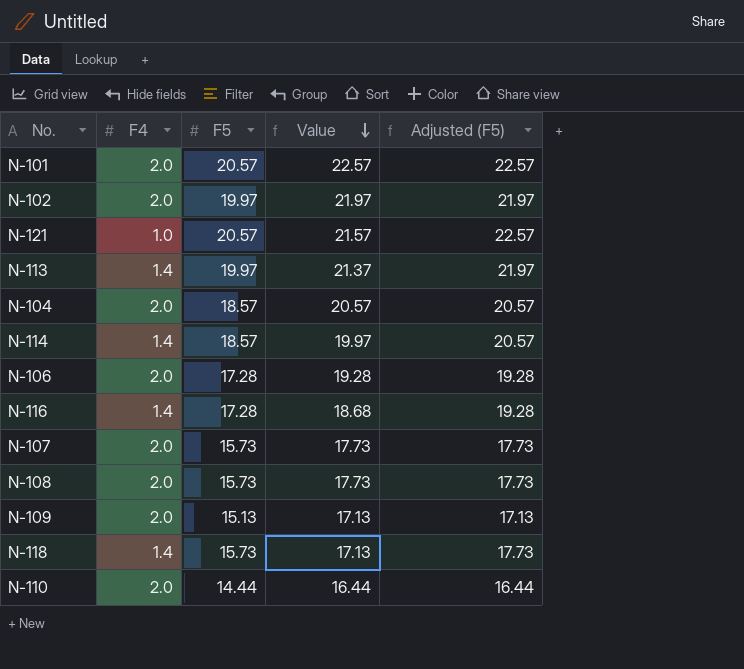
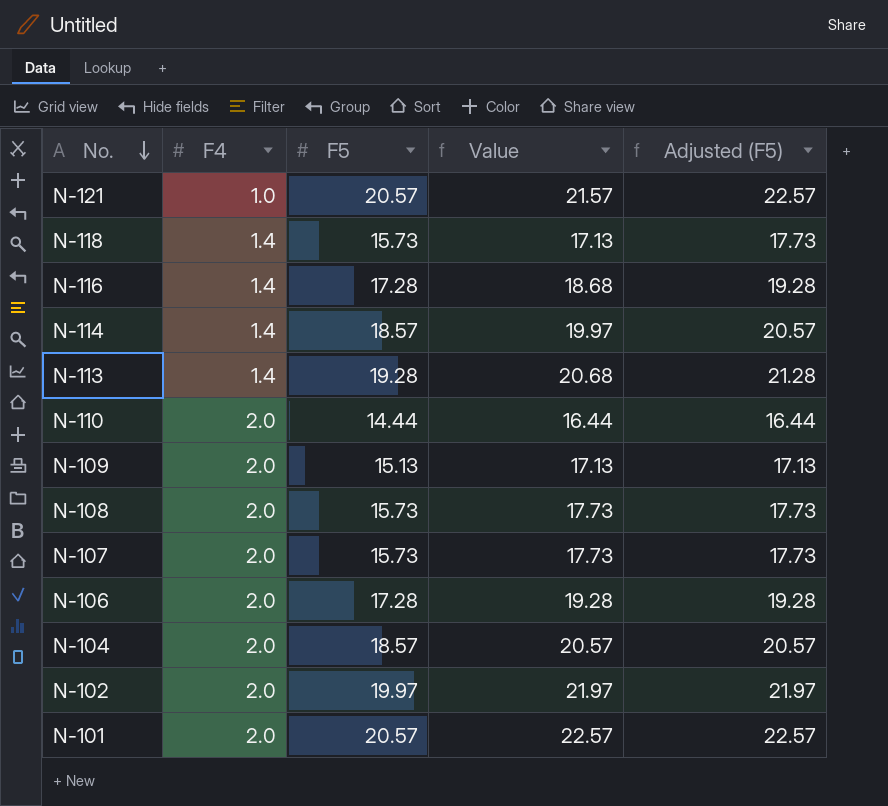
row order: Value descending -> No. descending
N-113 | F5: 19.97 -> 19.28
N-113 | Value: 21.37 -> 20.68
N-113 | Adjusted (F5): 21.97 -> 21.28

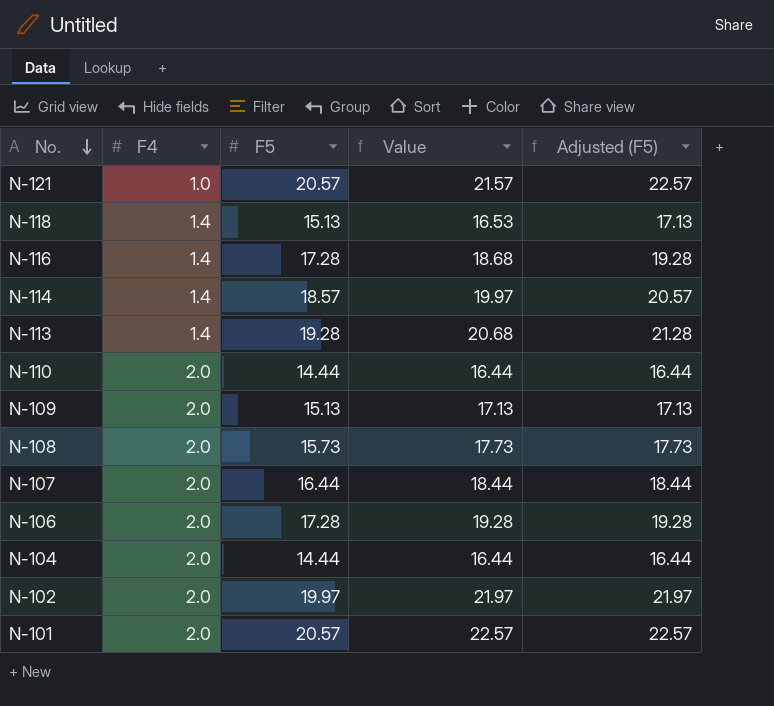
N-118 | F5: 15.73 -> 15.13
N-118 | Value: 17.13 -> 16.53
N-118 | Adjusted (F5): 17.73 -> 17.13
N-107 | F5: 15.73 -> 16.44
N-107 | Value: 17.73 -> 18.44
N-107 | Adjusted (F5): 17.73 -> 18.44
N-104 | F5: 18.57 -> 14.44
N-104 | Value: 20.57 -> 16.44
N-104 | Adjusted (F5): 20.57 -> 16.44

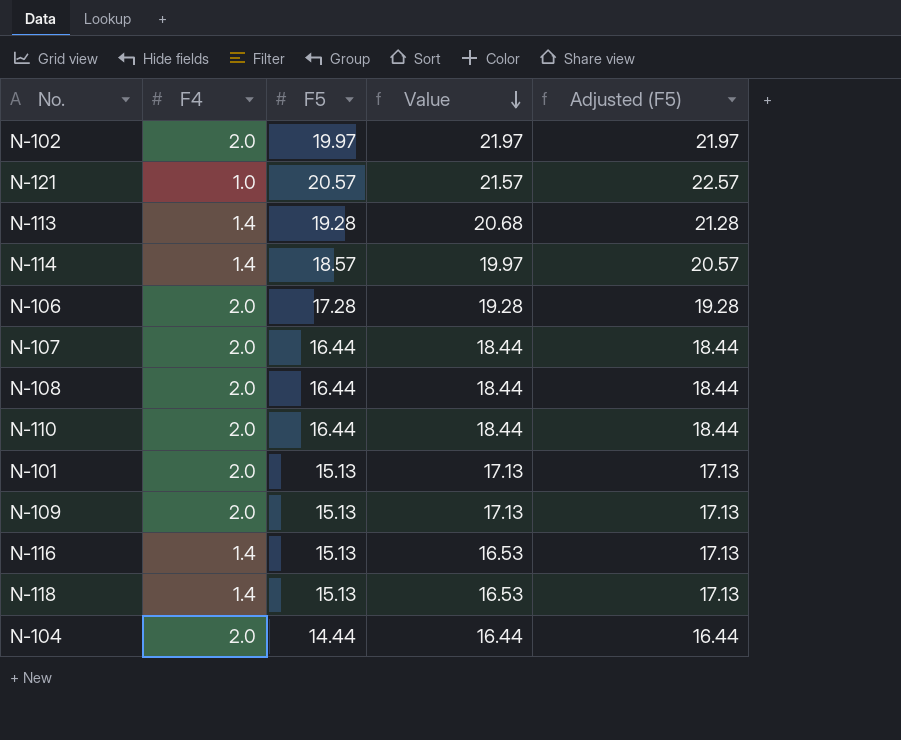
row order: No. descending -> Value descending
N-108 | F5: 15.73 -> 16.44
N-108 | Value: 17.73 -> 18.44
N-108 | Adjusted (F5): 17.73 -> 18.44
N-110 | F5: 14.44 -> 16.44
N-110 | Value: 16.44 -> 18.44
N-110 | Adjusted (F5): 16.44 -> 18.44
N-101 | F5: 20.57 -> 15.13
N-101 | Value: 22.57 -> 17.13
N-101 | Adjusted (F5): 22.57 -> 17.13
N-116 | F5: 17.28 -> 15.13
N-116 | Value: 18.68 -> 16.53
N-116 | Adjusted (F5): 19.28 -> 17.13

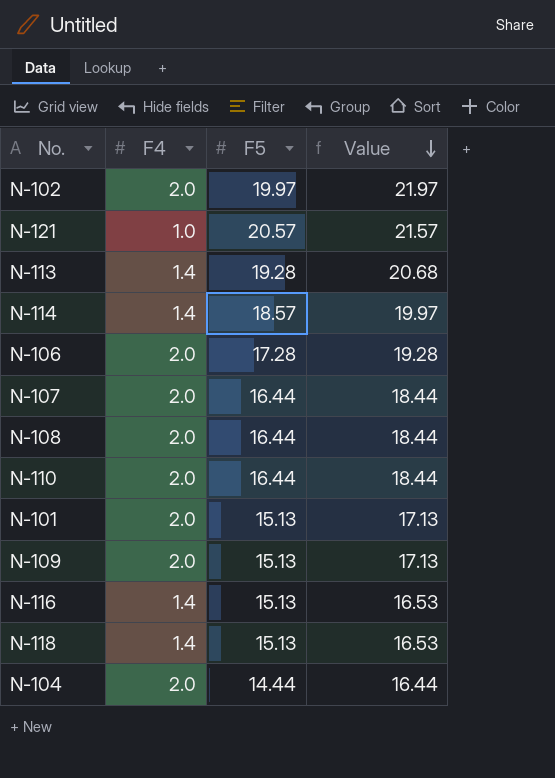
column Adjusted (F5) | formula: [F5] + 2 -> none

